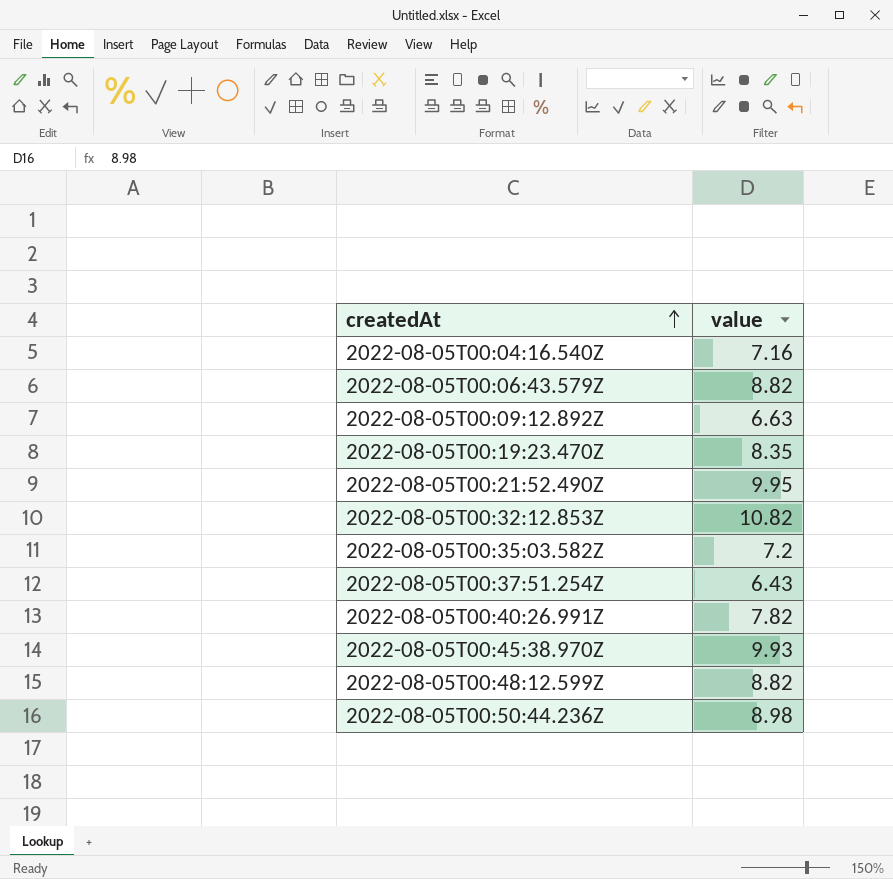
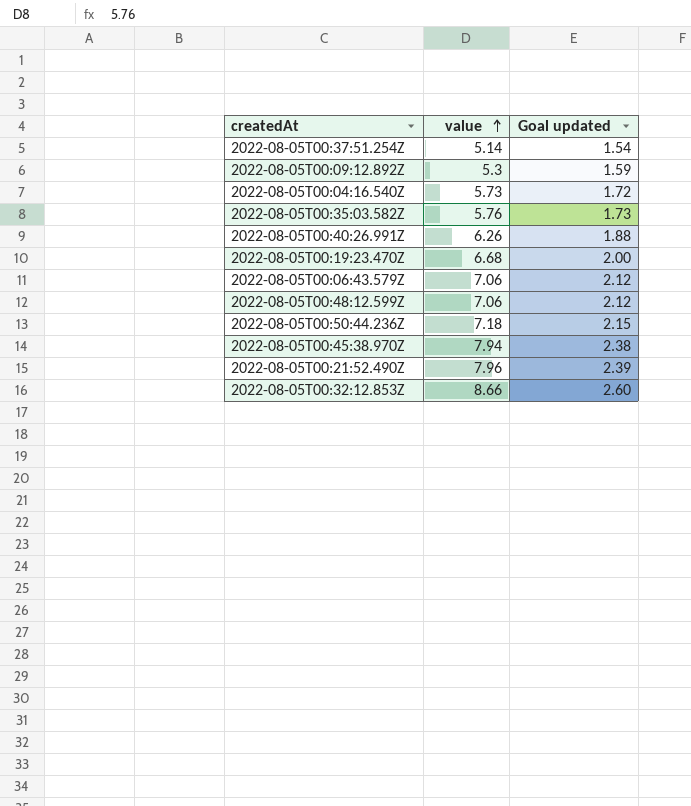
row order: createdAt ascending -> value ascending
column Goal updated | formula: none -> [value] * 0.3
2022-08-05T00:37:51.254Z | value: 6.43 -> 5.14
2022-08-05T00:09:12.892Z | value: 6.63 -> 5.3
2022-08-05T00:04:16.540Z | value: 7.16 -> 5.73
2022-08-05T00:35:03.582Z | value: 7.2 -> 5.76
2022-08-05T00:40:26.991Z | value: 7.82 -> 6.26
2022-08-05T00:19:23.470Z | value: 8.35 -> 6.68
2022-08-05T00:06:43.579Z | value: 8.82 -> 7.06
2022-08-05T00:48:12.599Z | value: 8.82 -> 7.06
2022-08-05T00:50:44.236Z | value: 8.98 -> 7.18
2022-08-05T00:45:38.970Z | value: 9.93 -> 7.94
2022-08-05T00:21:52.490Z | value: 9.95 -> 7.96
2022-08-05T00:32:12.853Z | value: 10.82 -> 8.66

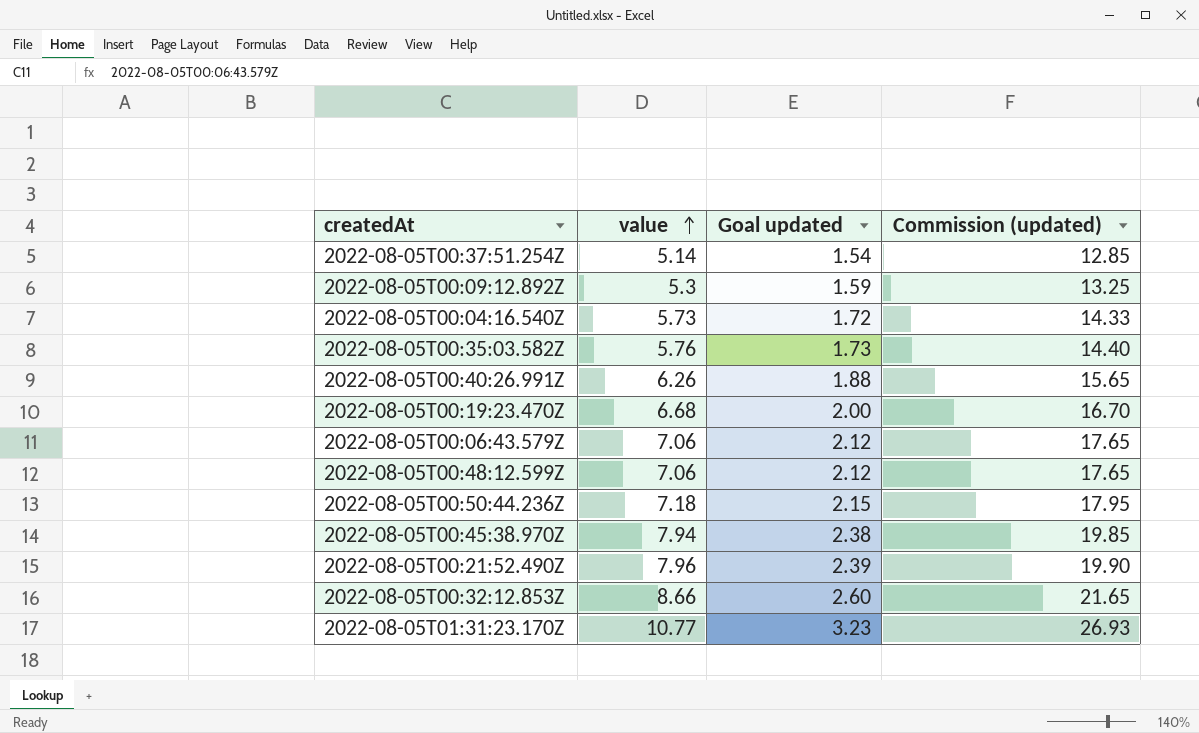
column Commission (updated) | formula: none -> [value] * 2.5
row 2022-08-05T01:31:23.170Z: none -> 10.77 | 3.23 | 26.93

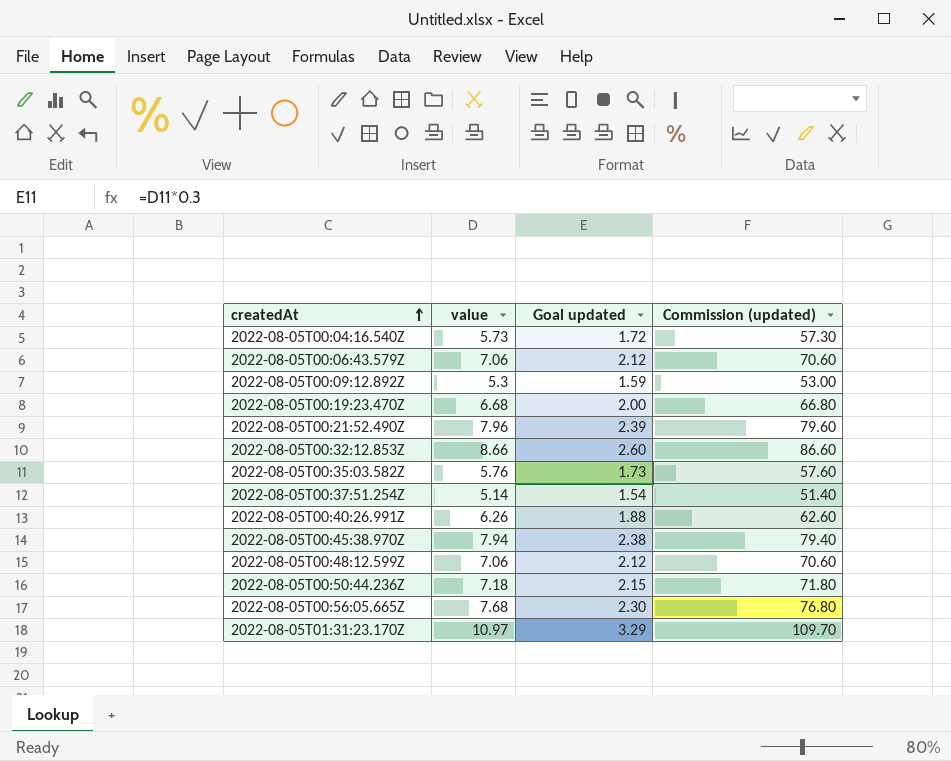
row order: value ascending -> createdAt ascending
column Commission (updated) | formula: [value] * 2.5 -> [value] * 10
row 2022-08-05T00:56:05.665Z: none -> 7.68 | 2.30 | 76.80
2022-08-05T01:31:23.170Z | value: 10.77 -> 10.97
2022-08-05T01:31:23.170Z | Goal updated: 3.23 -> 3.29

